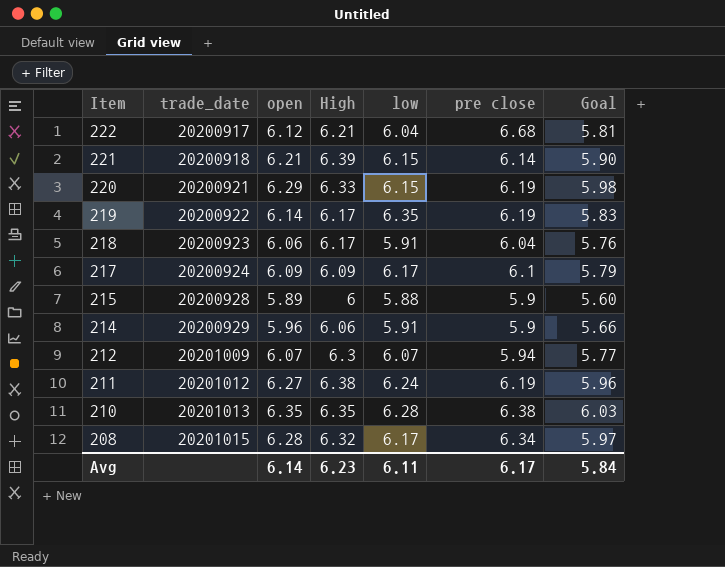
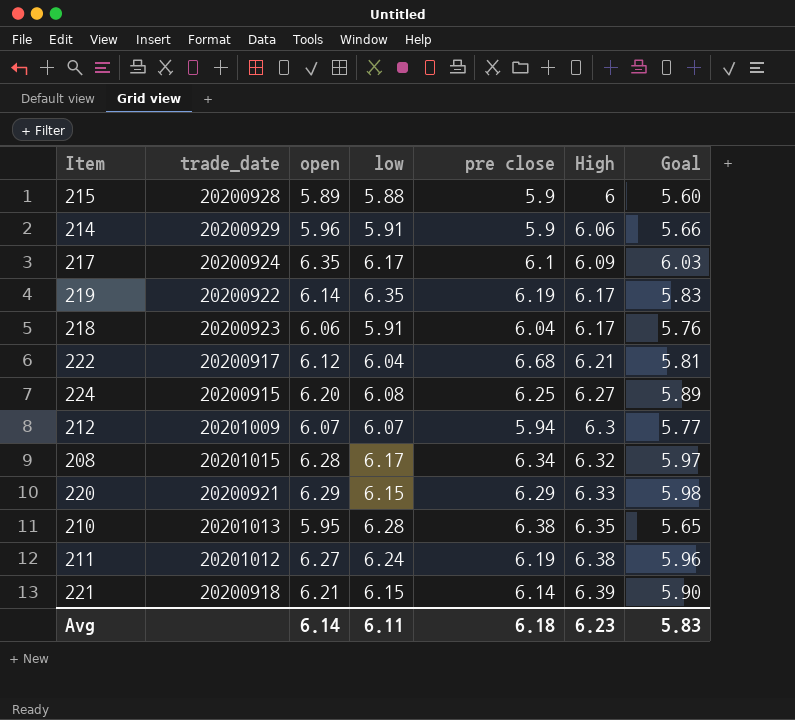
row order: Item descending -> High ascending
column High | position: 4 -> 6
217 | open: 6.09 -> 6.35
217 | Goal: 5.79 -> 6.03
row 224: none -> 20200915 | 6.20 | 6.08 | 6.25 | 6.27 | 5.89
220 | pre close: 6.19 -> 6.29
210 | open: 6.35 -> 5.95
210 | Goal: 6.03 -> 5.65
Avg | pre close: 6.17 -> 6.18
Avg | Goal: 5.84 -> 5.83

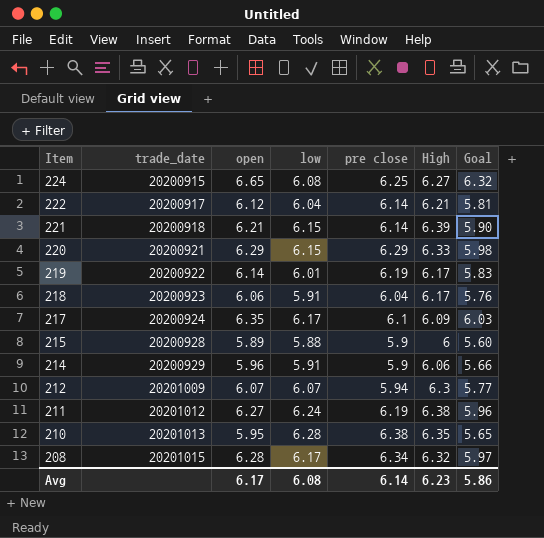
row order: High ascending -> Item descending
224 | open: 6.20 -> 6.65
224 | Goal: 5.89 -> 6.32
222 | pre close: 6.68 -> 6.14
219 | low: 6.35 -> 6.01
Avg | open: 6.14 -> 6.17
Avg | low: 6.11 -> 6.08
Avg | pre close: 6.18 -> 6.14
Avg | Goal: 5.83 -> 5.86

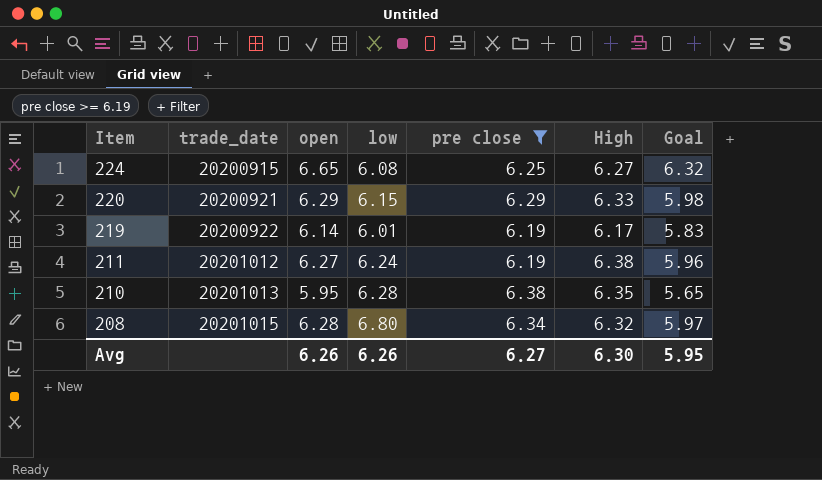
filter: none -> pre close >= 6.19
208 | low: 6.17 -> 6.80
Avg | open: 6.17 -> 6.26
Avg | low: 6.08 -> 6.26
Avg | pre close: 6.14 -> 6.27
Avg | High: 6.23 -> 6.30
Avg | Goal: 5.86 -> 5.95

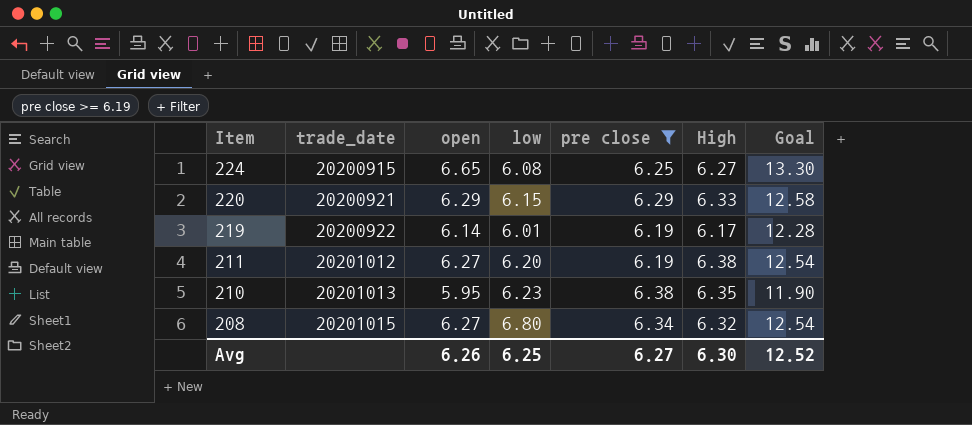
column Goal | formula: [open] * 0.95 -> [open] * 2
211 | low: 6.24 -> 6.20
210 | low: 6.28 -> 6.23
208 | open: 6.28 -> 6.27
Avg | low: 6.26 -> 6.25
Avg | Goal: 5.95 -> 12.52

